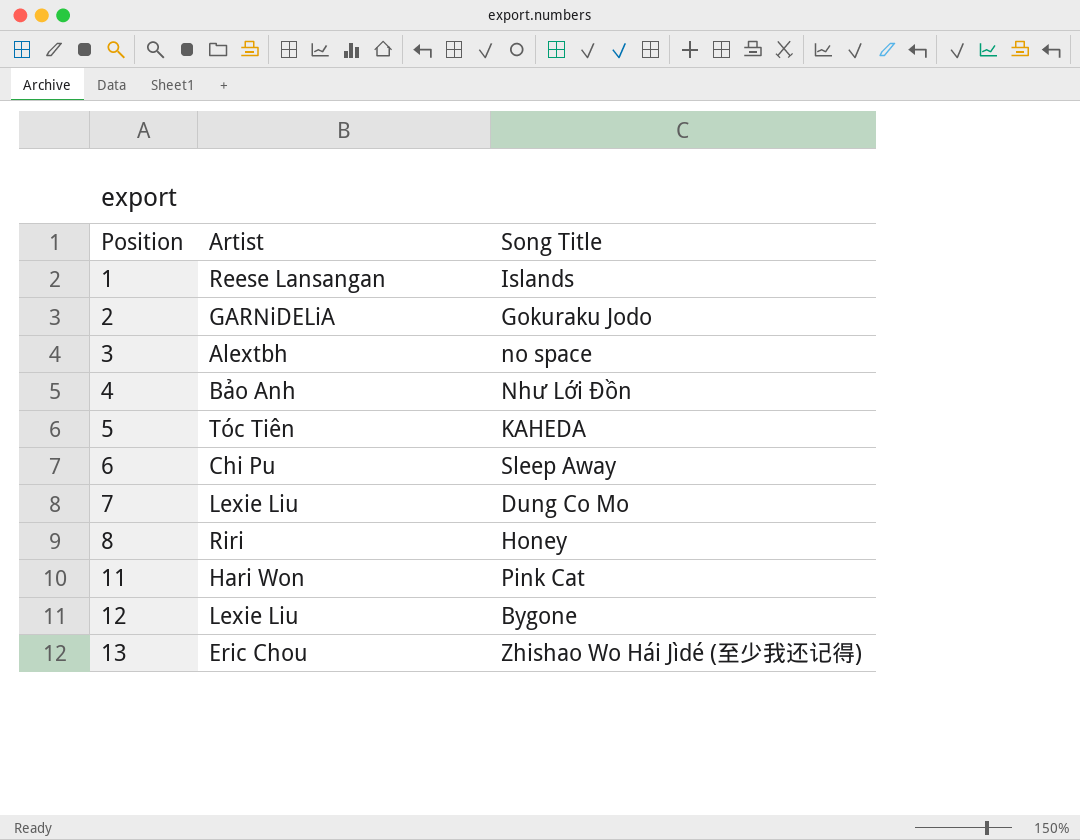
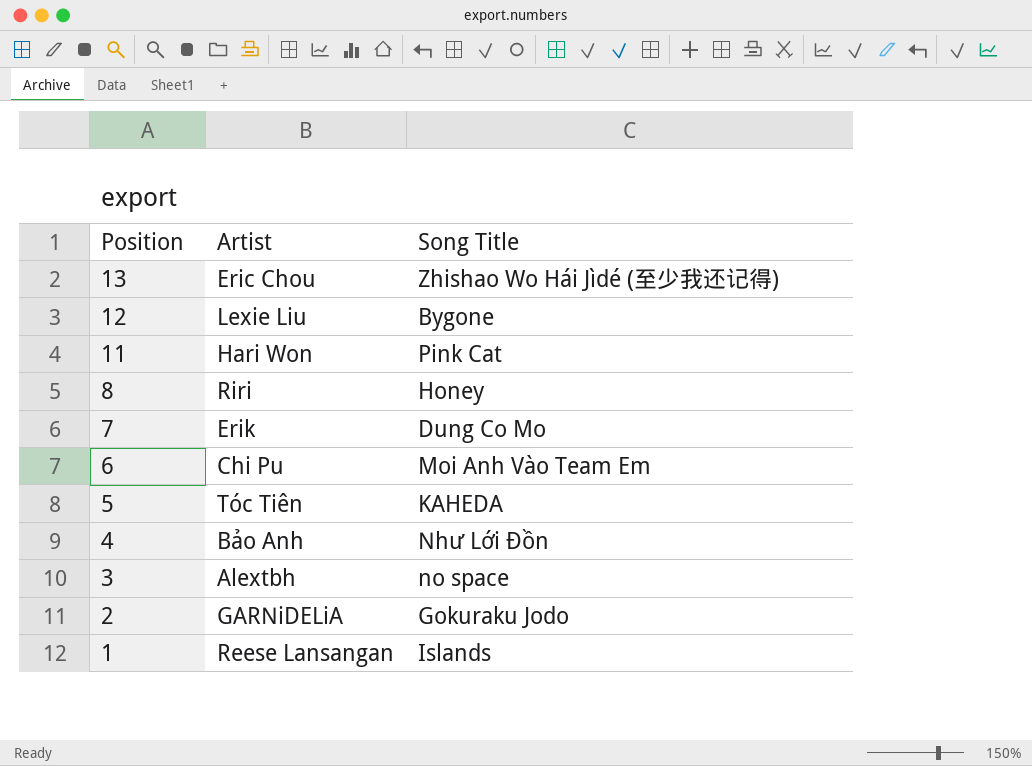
row order: Position ascending -> Position descending
7 | Artist: Lexie Liu -> Erik
6 | Song Title: Sleep Away -> Moi Anh Vào Team Em

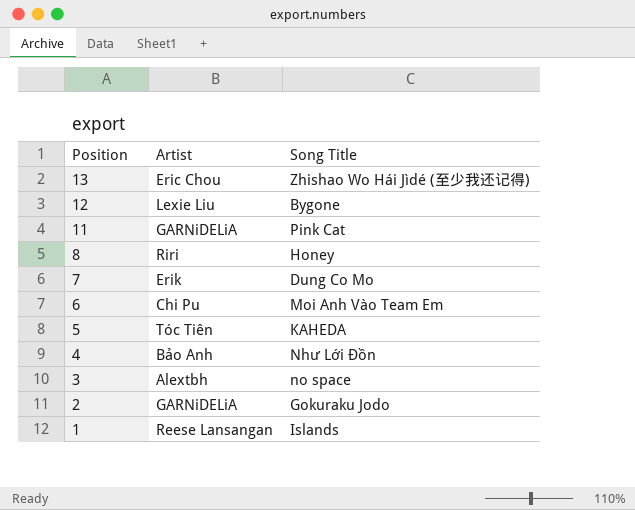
11 | Artist: Hari Won -> GARNiDELiA

